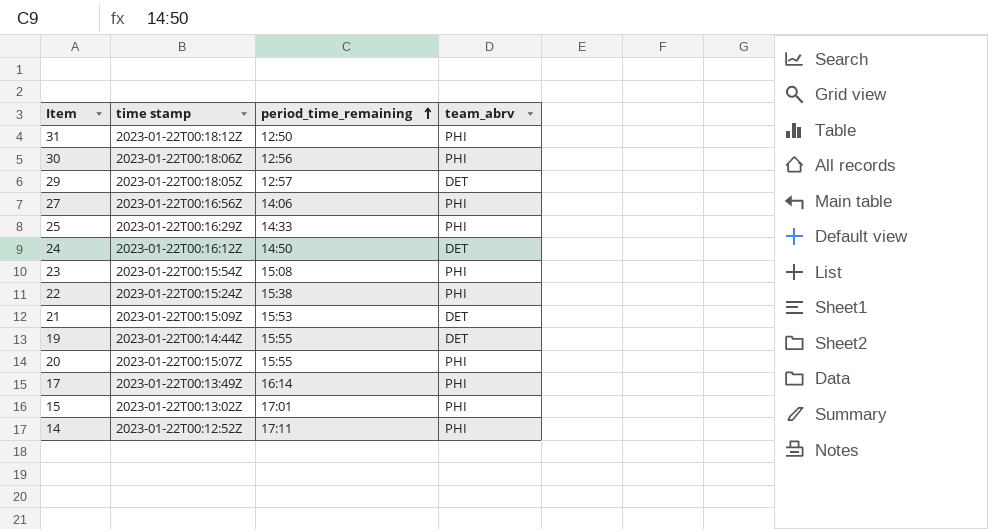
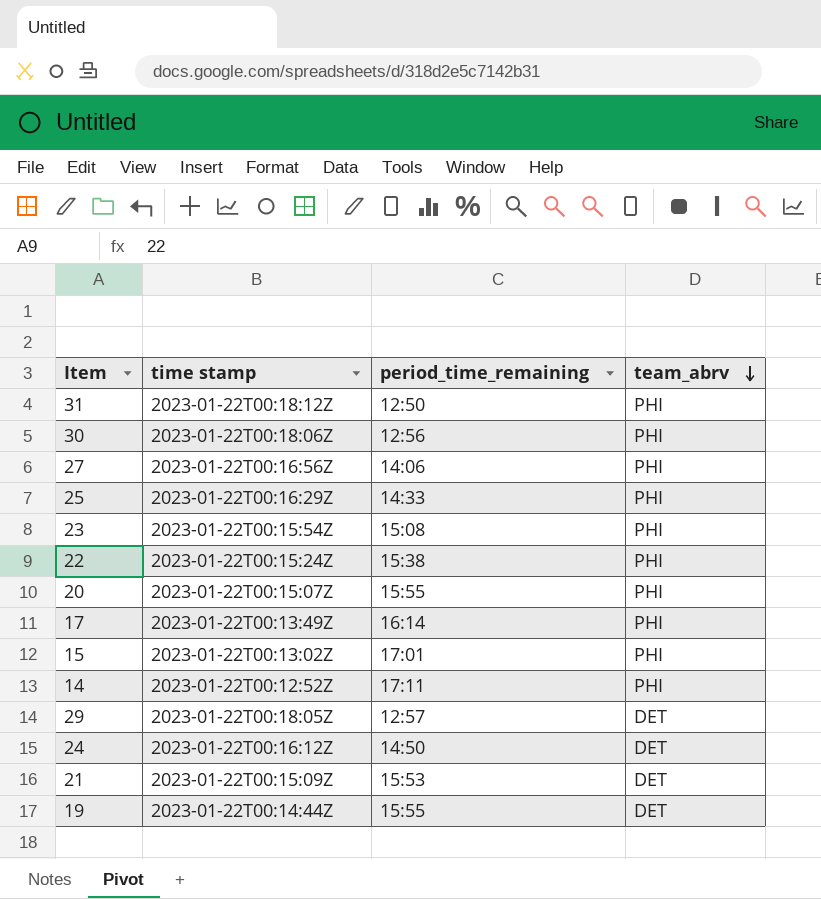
row order: period_time_remaining ascending -> team_abrv descending

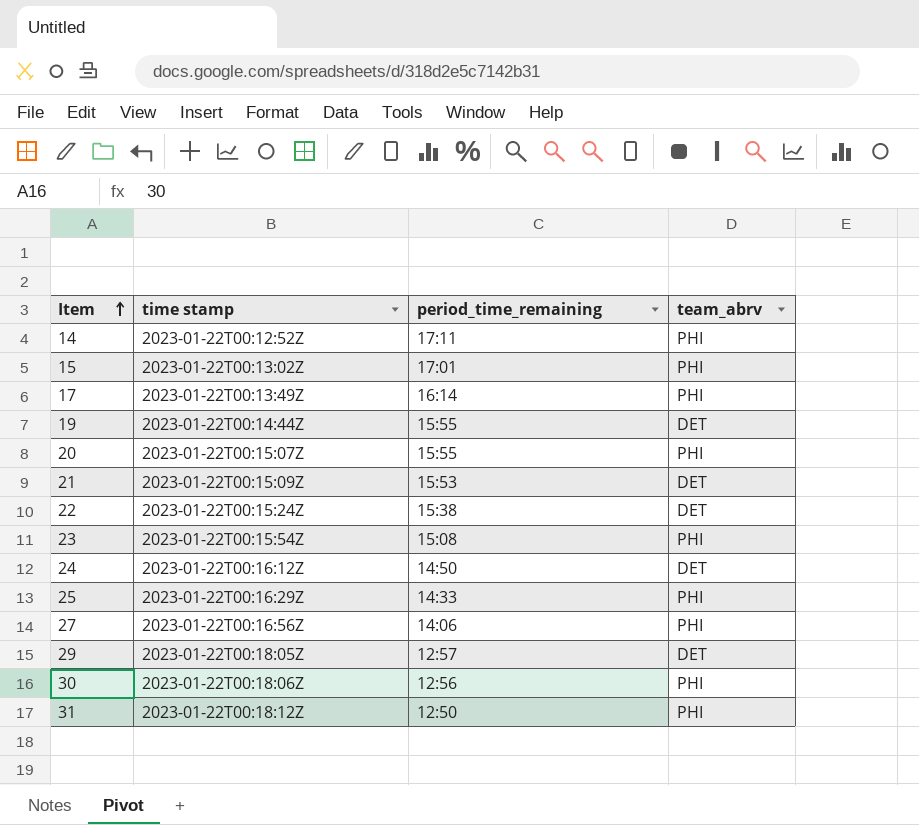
row order: team_abrv descending -> Item ascending
22 | team_abrv: PHI -> DET

